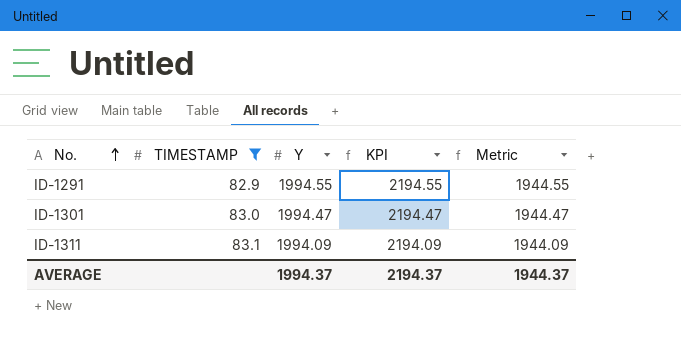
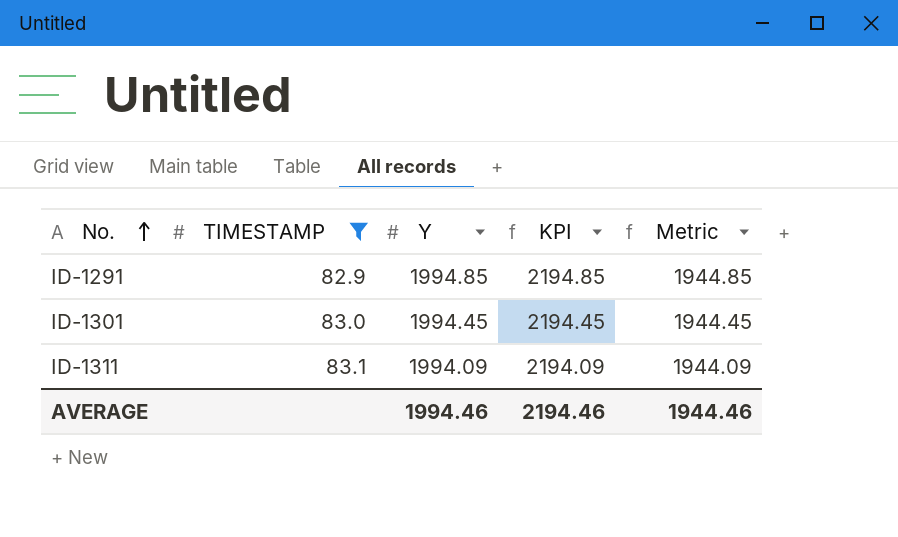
ID-1291 | Y: 1994.55 -> 1994.85
ID-1291 | KPI: 2194.55 -> 2194.85
ID-1291 | Metric: 1944.55 -> 1944.85
ID-1301 | Y: 1994.47 -> 1994.45
ID-1301 | KPI: 2194.47 -> 2194.45
ID-1301 | Metric: 1944.47 -> 1944.45
AVERAGE | Y: 1994.37 -> 1994.46
AVERAGE | KPI: 2194.37 -> 2194.46
AVERAGE | Metric: 1944.37 -> 1944.46

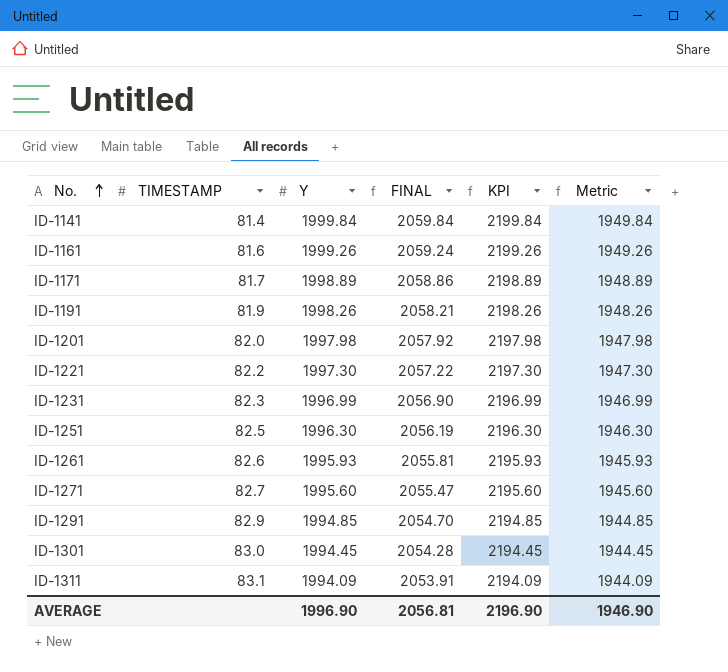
filter: TIMESTAMP >= 82.9 -> none
column FINAL | formula: none -> [Y] * 1.03
AVERAGE | Y: 1994.46 -> 1996.90
AVERAGE | KPI: 2194.46 -> 2196.90
AVERAGE | Metric: 1944.46 -> 1946.90

